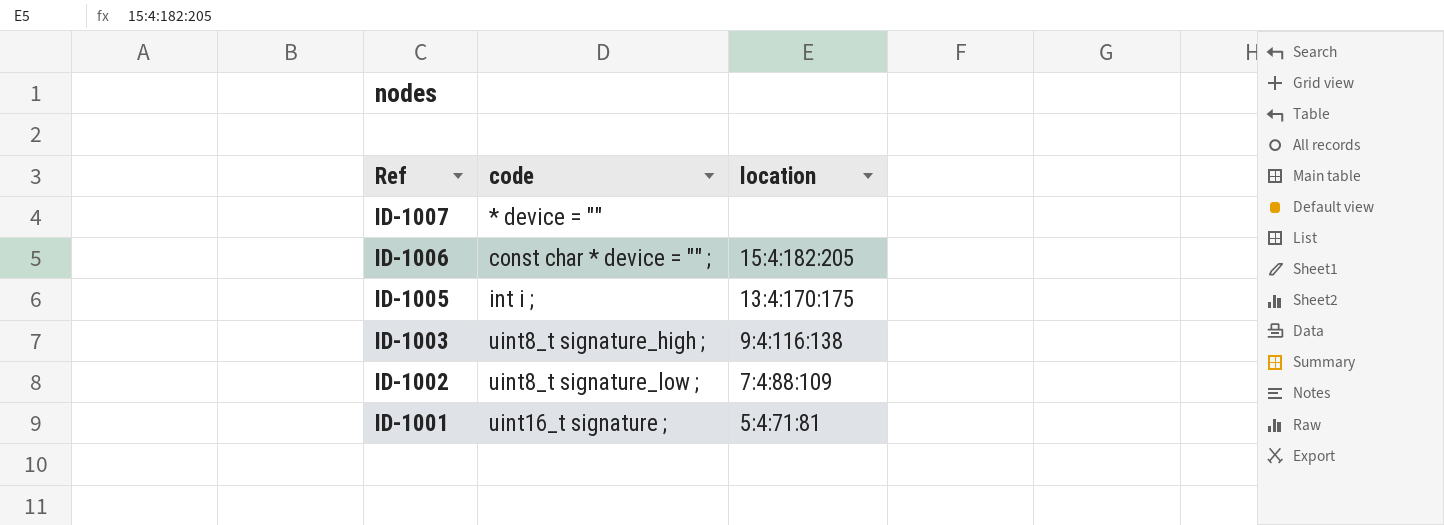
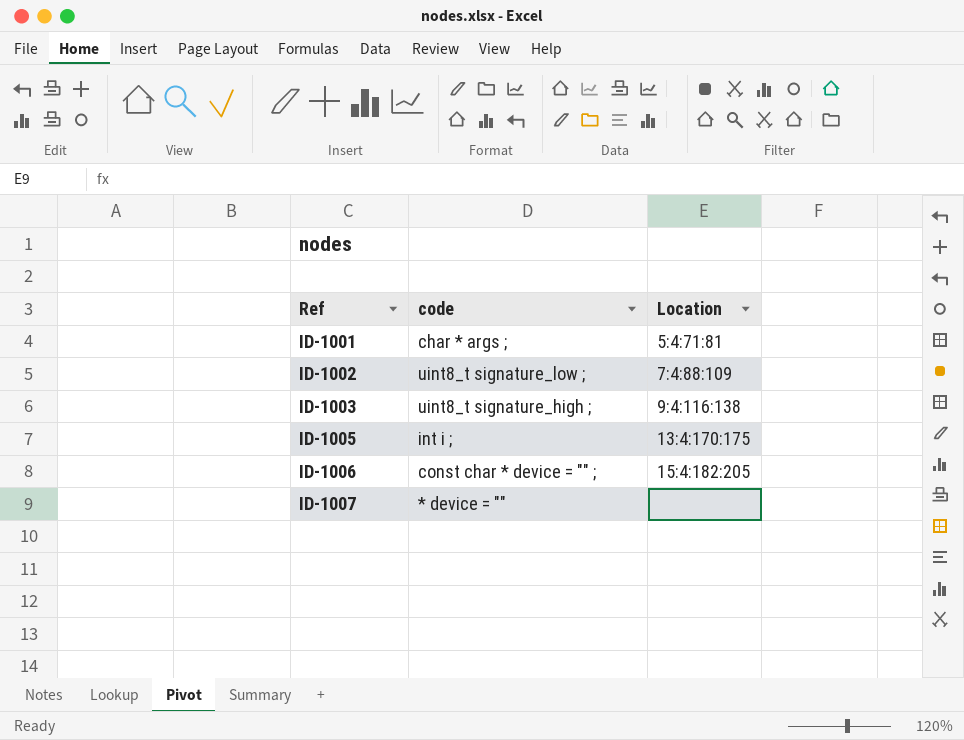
row order: Ref descending -> Ref ascending
column name: location -> Location
ID-1001 | code: uint16_t signature ; -> char * args ;

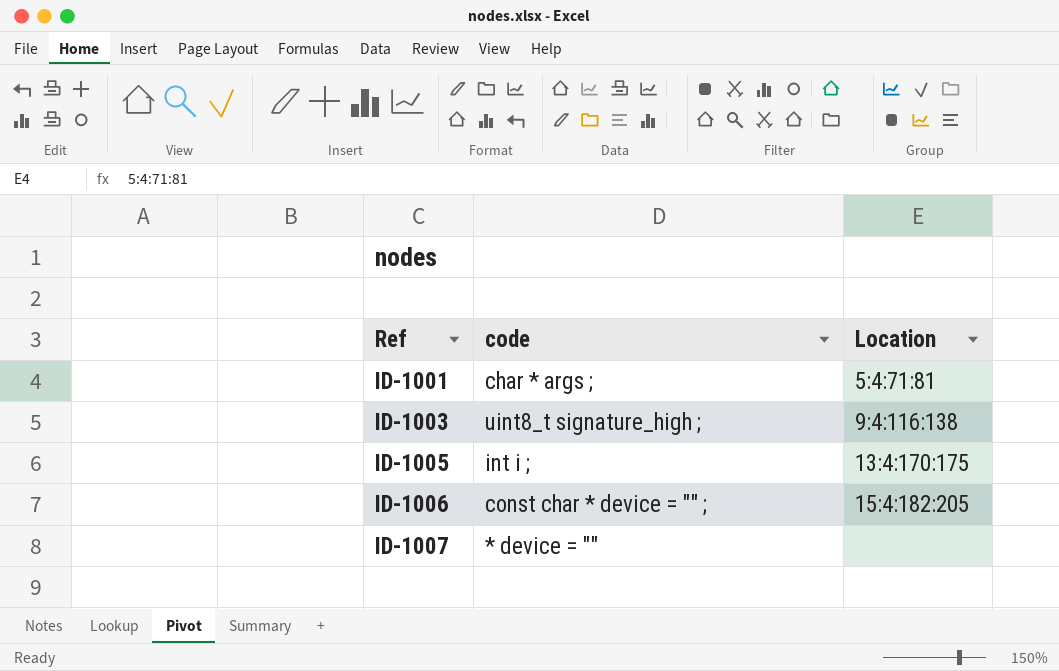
row ID-1002: uint8_t signature_low ; | 7:4:88:109 -> none

